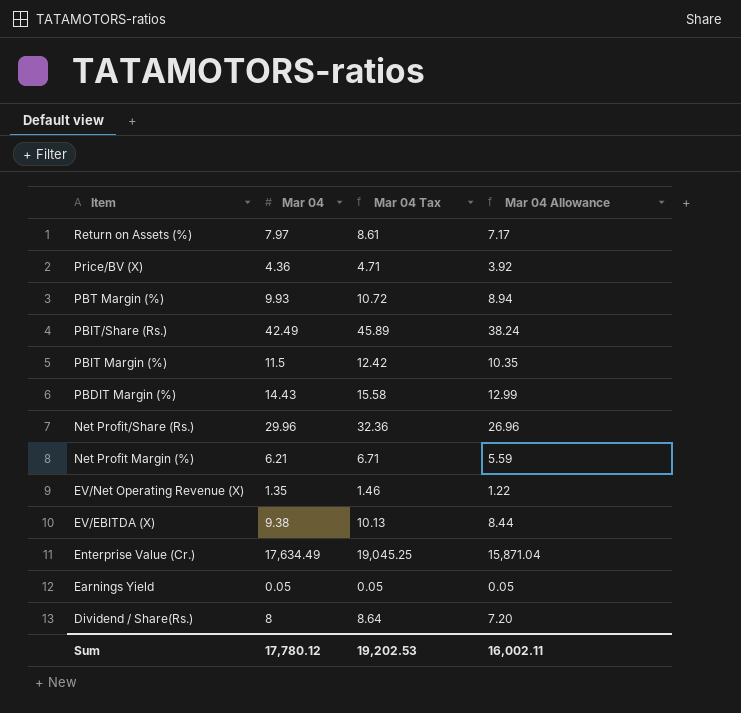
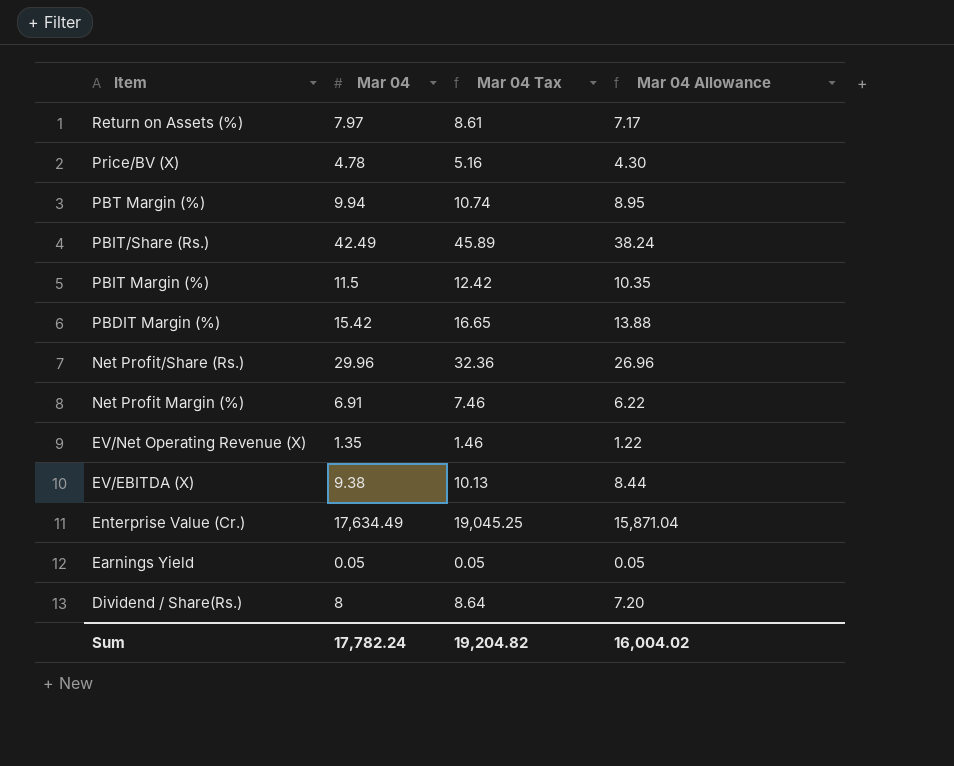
Price/BV (X) | Mar 04: 4.36 -> 4.78
Price/BV (X) | Mar 04 Tax: 4.71 -> 5.16
Price/BV (X) | Mar 04 Allowance: 3.92 -> 4.30
PBT Margin (%) | Mar 04: 9.93 -> 9.94
PBT Margin (%) | Mar 04 Tax: 10.72 -> 10.74
PBT Margin (%) | Mar 04 Allowance: 8.94 -> 8.95
PBDIT Margin (%) | Mar 04: 14.43 -> 15.42
PBDIT Margin (%) | Mar 04 Tax: 15.58 -> 16.65
PBDIT Margin (%) | Mar 04 Allowance: 12.99 -> 13.88
Net Profit Margin (%) | Mar 04: 6.21 -> 6.91
Net Profit Margin (%) | Mar 04 Tax: 6.71 -> 7.46
Net Profit Margin (%) | Mar 04 Allowance: 5.59 -> 6.22
Sum | Mar 04: 17,780.12 -> 17,782.24
Sum | Mar 04 Tax: 19,202.53 -> 19,204.82
Sum | Mar 04 Allowance: 16,002.11 -> 16,004.02

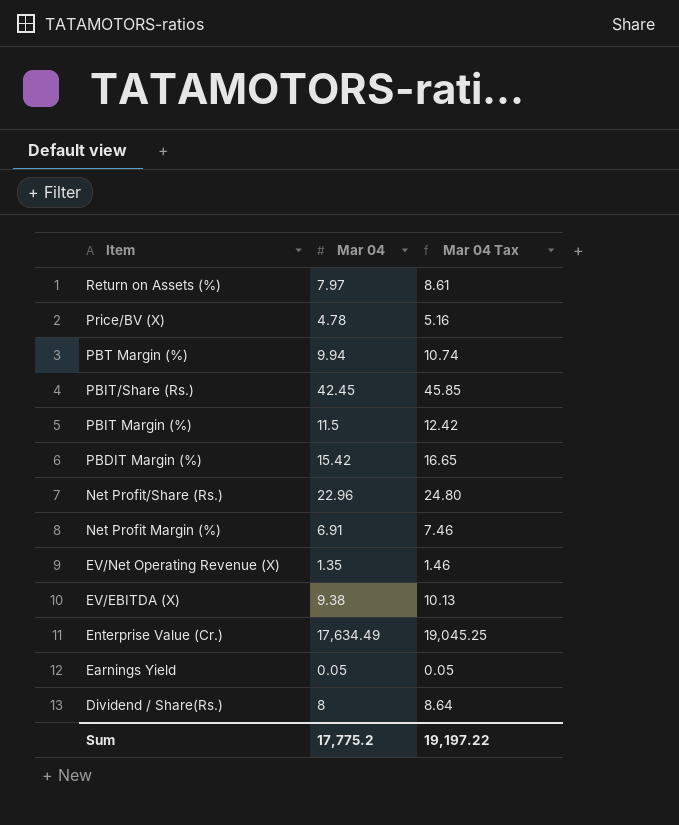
column Mar 04 Allowance | formula: [Mar 04] * 0.9 -> none
PBIT/Share (Rs.) | Mar 04: 42.49 -> 42.45
PBIT/Share (Rs.) | Mar 04 Tax: 45.89 -> 45.85
Net Profit/Share (Rs.) | Mar 04: 29.96 -> 22.96
Net Profit/Share (Rs.) | Mar 04 Tax: 32.36 -> 24.80
Sum | Mar 04: 17,782.24 -> 17,775.2
Sum | Mar 04 Tax: 19,204.82 -> 19,197.22

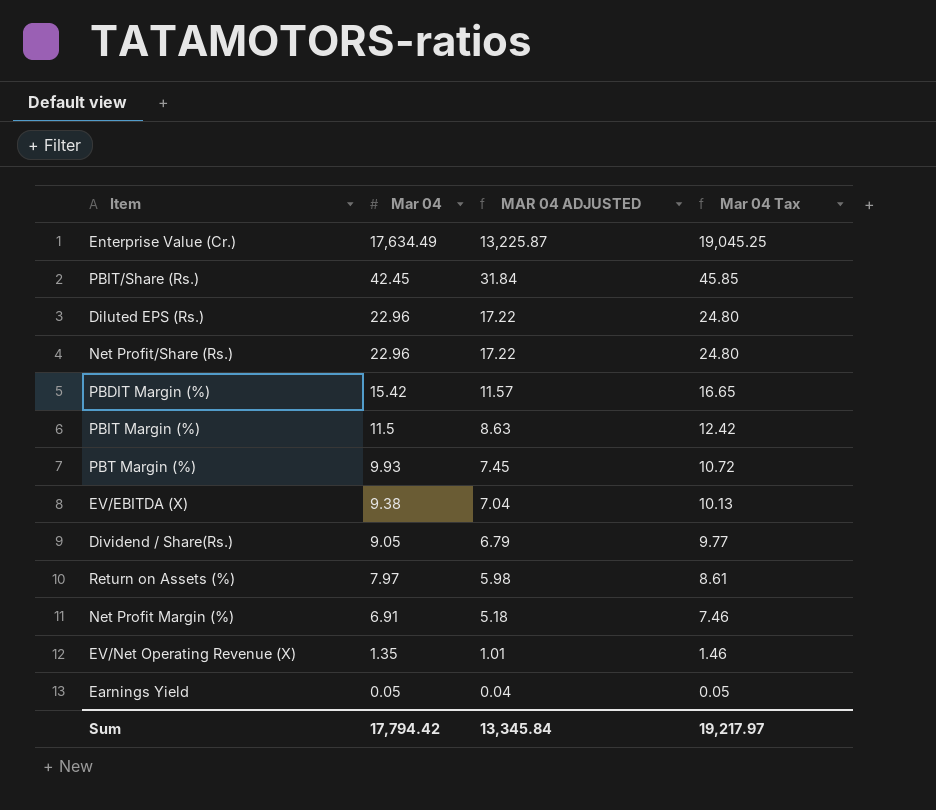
row order: Item descending -> Mar 04 descending
column MAR 04 ADJUSTED | formula: none -> [Mar 04] * 0.75
row Price/BV (X): 4.78 | 5.16 -> none
row Diluted EPS (Rs.): none -> 22.96 | 17.22 | 24.80
PBT Margin (%) | Mar 04: 9.94 -> 9.93
PBT Margin (%) | Mar 04 Tax: 10.74 -> 10.72
Dividend / Share(Rs.) | Mar 04: 8 -> 9.05
Dividend / Share(Rs.) | Mar 04 Tax: 8.64 -> 9.77
Sum | Mar 04: 17,775.2 -> 17,794.42
Sum | Mar 04 Tax: 19,197.22 -> 19,217.97

